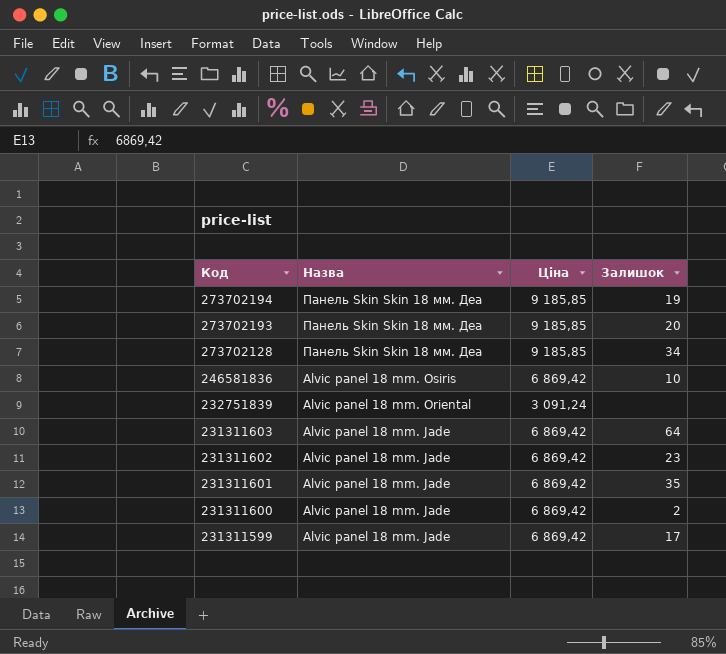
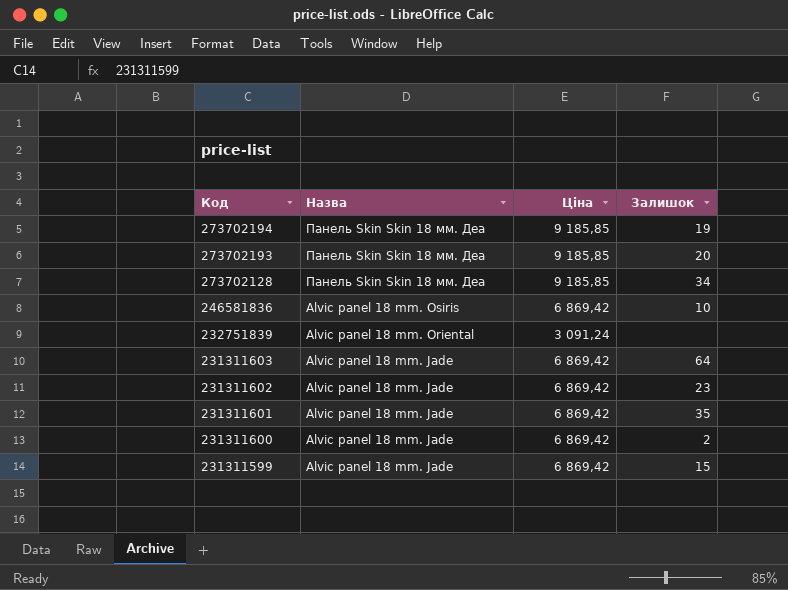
231311599 | Залишок: 17 -> 15

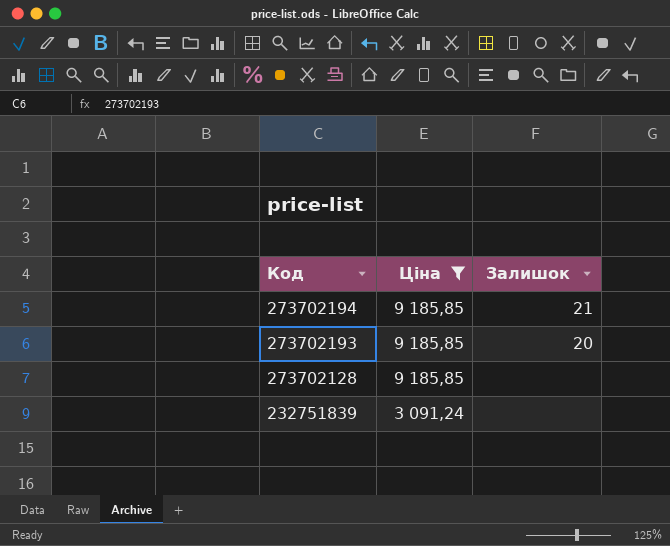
filter: none -> Ціна != 6 869,42
column Назва | position: 2 -> none
273702194 | Залишок: 19 -> 21
273702128 | Залишок: 34 -> none

